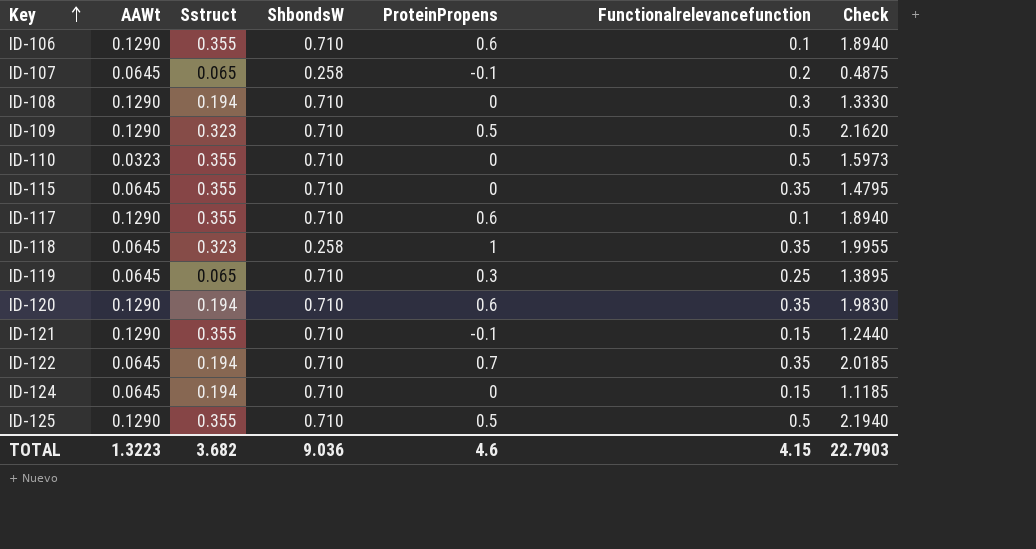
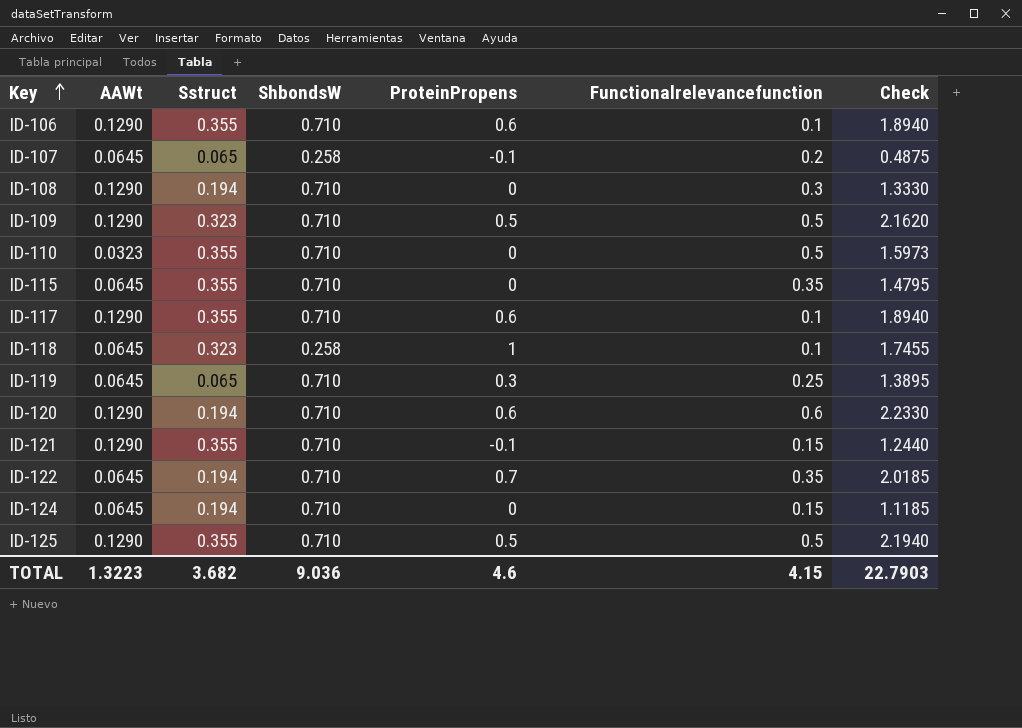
ID-118 | Functionalrelevancefunction: 0.35 -> 0.1
ID-118 | Check: 1.9955 -> 1.7455
ID-120 | Functionalrelevancefunction: 0.35 -> 0.6
ID-120 | Check: 1.9830 -> 2.2330

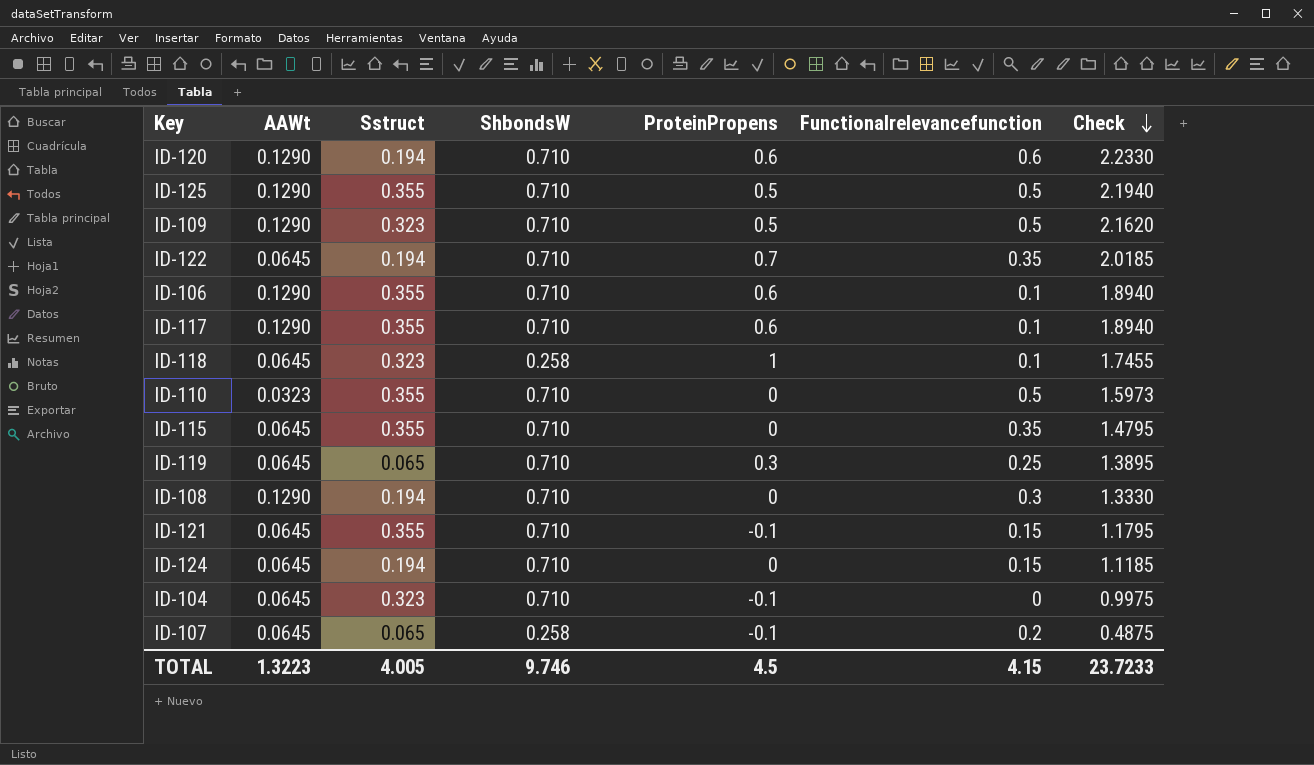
row order: Key ascending -> Check descending
ID-121 | AAWt: 0.1290 -> 0.0645
ID-121 | Check: 1.2440 -> 1.1795
row ID-104: none -> 0.0645 | 0.323 | 0.710 | -0.1 | 0 | 0.9975
TOTAL | Sstruct: 3.682 -> 4.005
TOTAL | ShbondsW: 9.036 -> 9.746
TOTAL | ProteinPropens: 4.6 -> 4.5
TOTAL | Check: 22.7903 -> 23.7233

